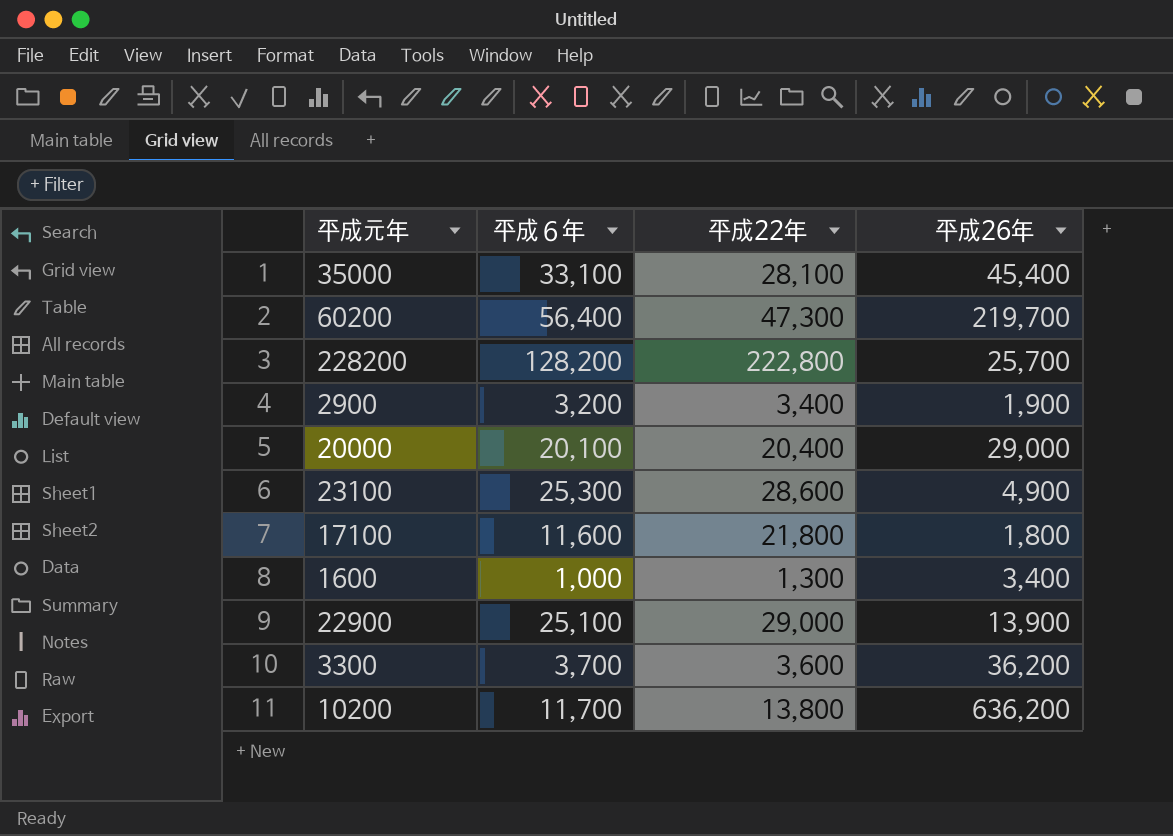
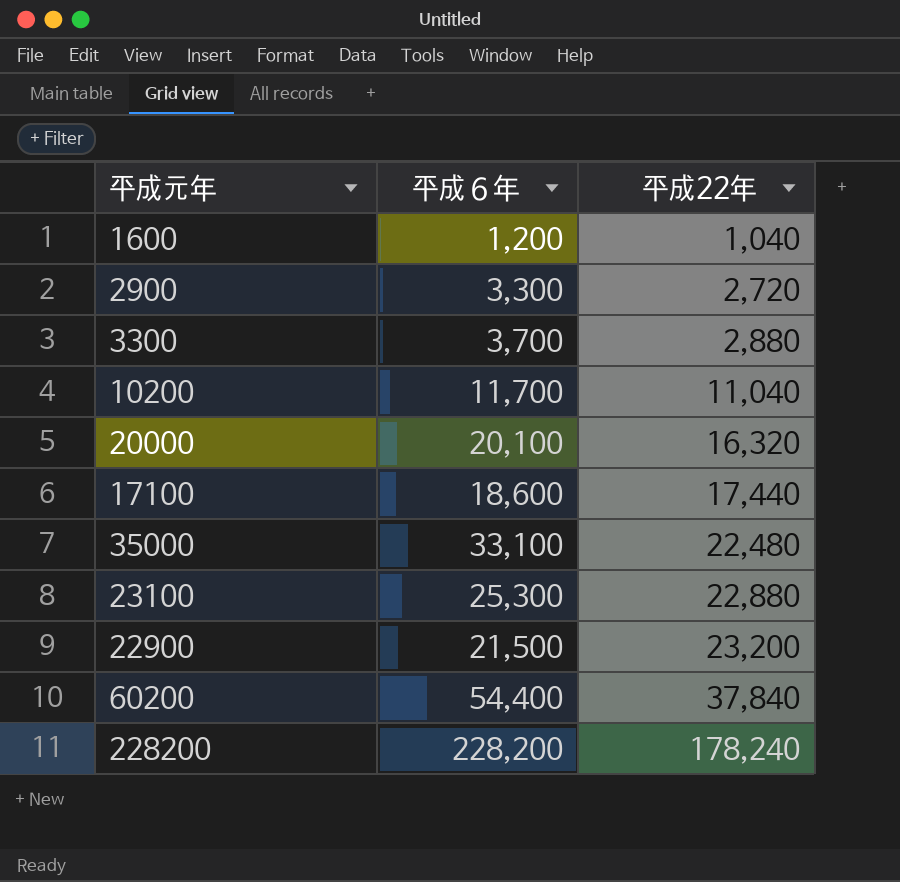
row order: none -> 平成22年 ascending
column 平成26年 | position: 4 -> none
1600 | 平成６年: 1,000 -> 1,200
1600 | 平成22年: 1,300 -> 1,040
2900 | 平成６年: 3,200 -> 3,300
2900 | 平成22年: 3,400 -> 2,720
3300 | 平成22年: 3,600 -> 2,880
10200 | 平成22年: 13,800 -> 11,040
20000 | 平成22年: 20,400 -> 16,320
17100 | 平成６年: 11,600 -> 18,600
17100 | 平成22年: 21,800 -> 17,440
35000 | 平成22年: 28,100 -> 22,480
23100 | 平成22年: 28,600 -> 22,880
22900 | 平成６年: 25,100 -> 21,500
22900 | 平成22年: 29,000 -> 23,200
60200 | 平成６年: 56,400 -> 54,400
60200 | 平成22年: 47,300 -> 37,840
228200 | 平成６年: 128,200 -> 228,200
228200 | 平成22年: 222,800 -> 178,240

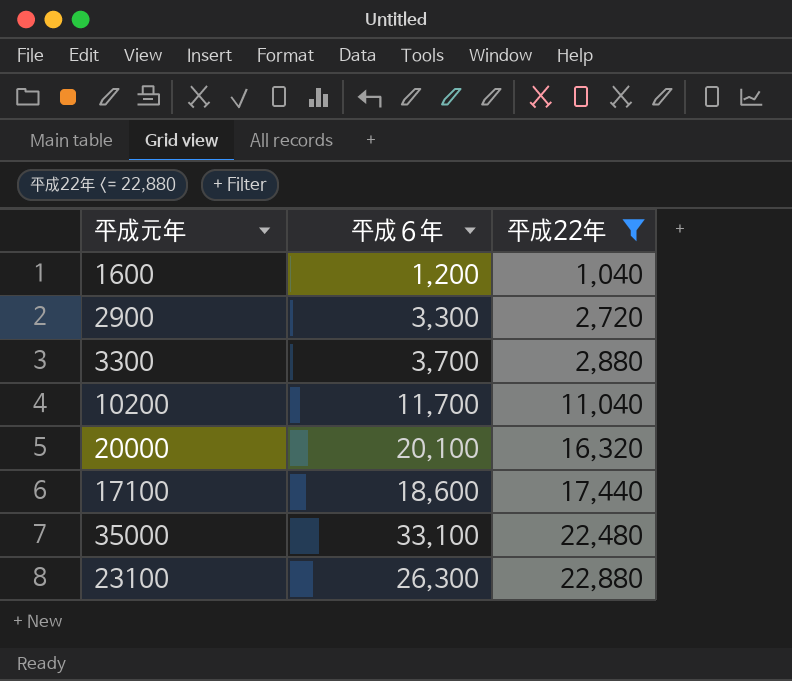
filter: none -> 平成22年 <= 22,880
23100 | 平成６年: 25,300 -> 26,300

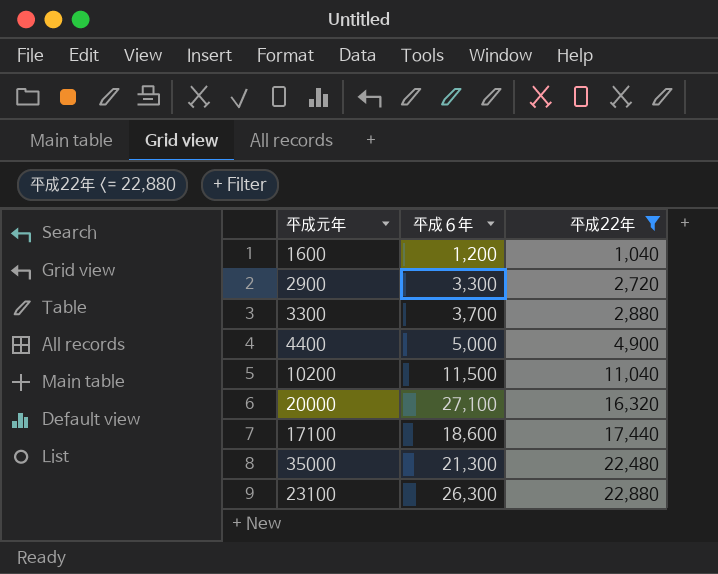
row 4400: none -> 5,000 | 4,900
10200 | 平成６年: 11,700 -> 11,500
20000 | 平成６年: 20,100 -> 27,100
35000 | 平成６年: 33,100 -> 21,300

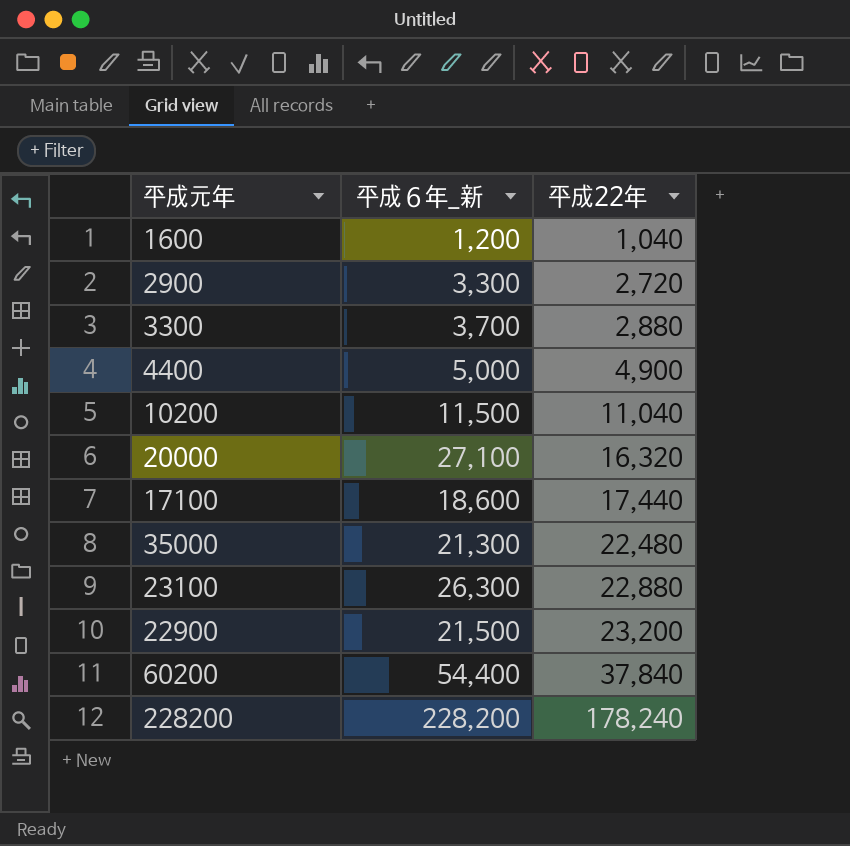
filter: 平成22年 <= 22,880 -> none
column name: 平成６年 -> 平成６年_新

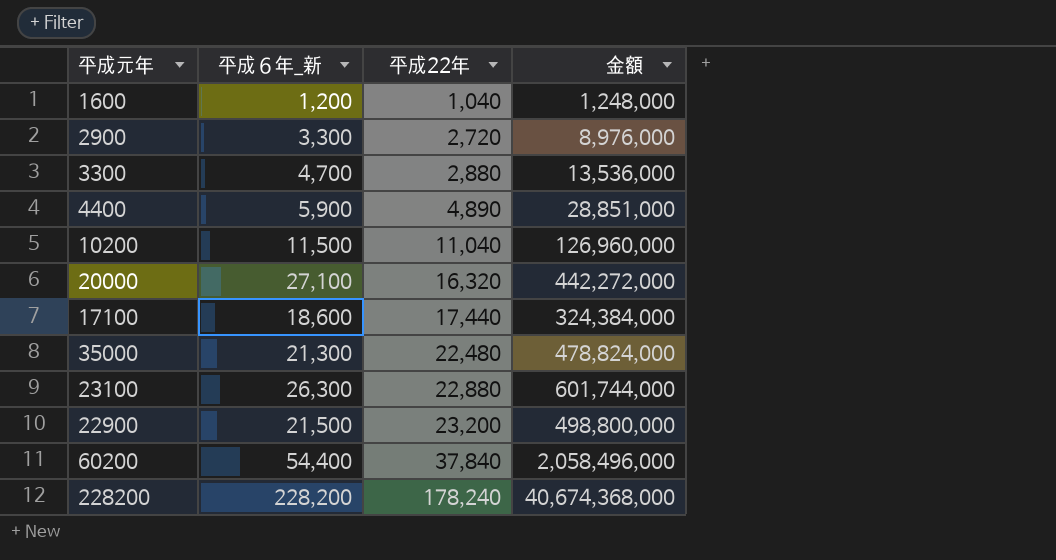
column 金額 | formula: none -> [平成６年_新] * [平成22年]
3300 | 平成６年_新: 3,700 -> 4,700
4400 | 平成６年_新: 5,000 -> 5,900
4400 | 平成22年: 4,900 -> 4,890

